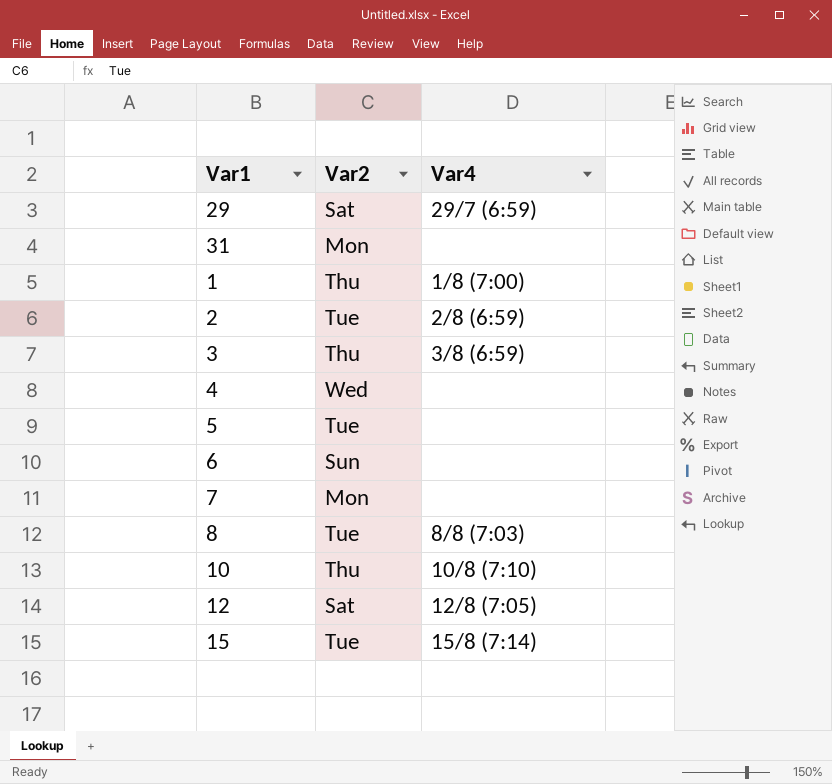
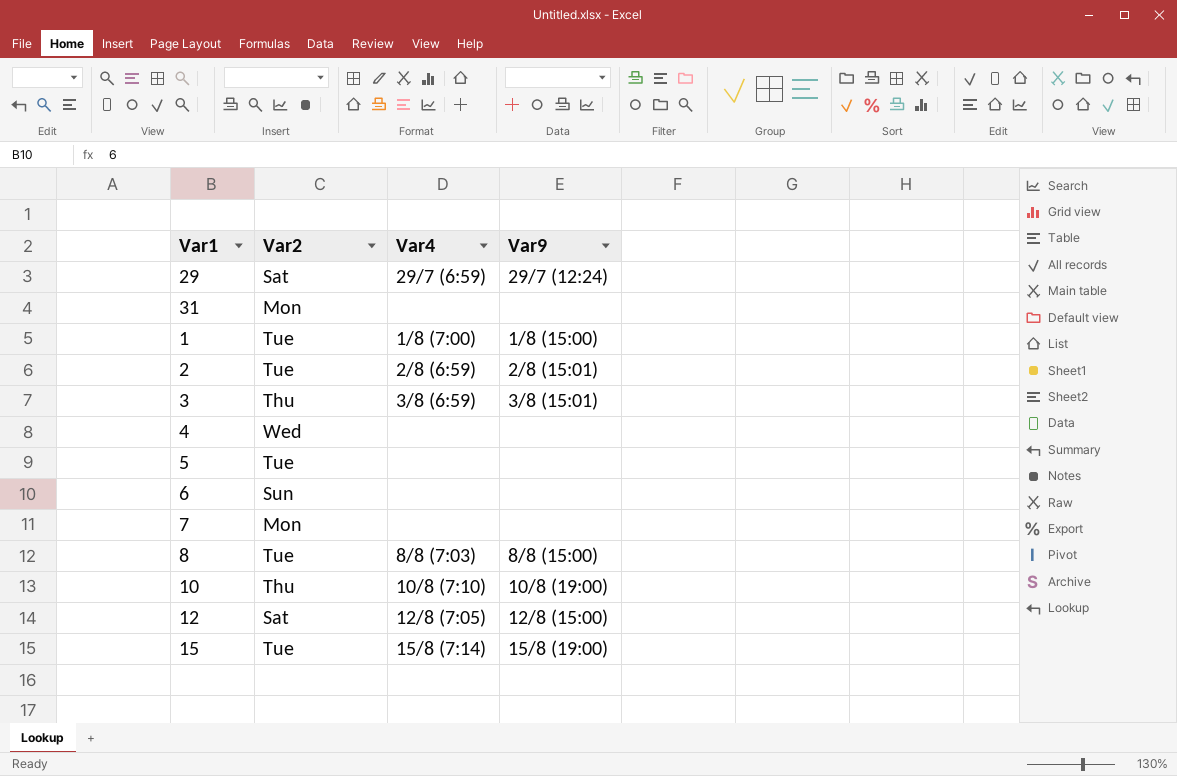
column Var9 | position: none -> 4
1 | Var2: Thu -> Tue

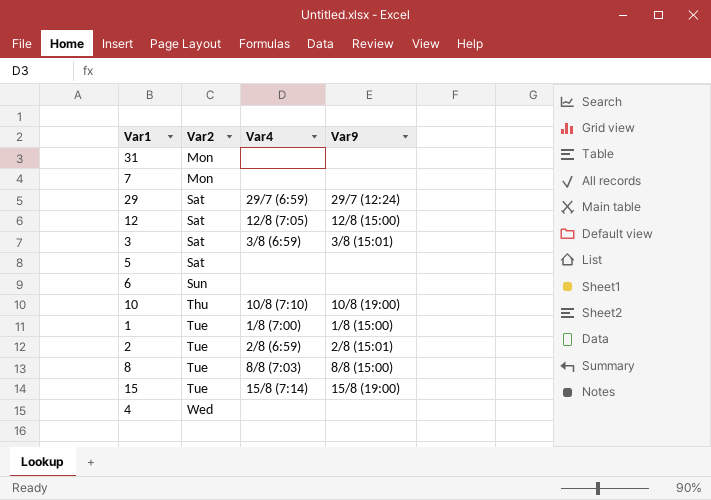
row order: none -> Var2 ascending
3 | Var2: Thu -> Sat
5 | Var2: Tue -> Sat

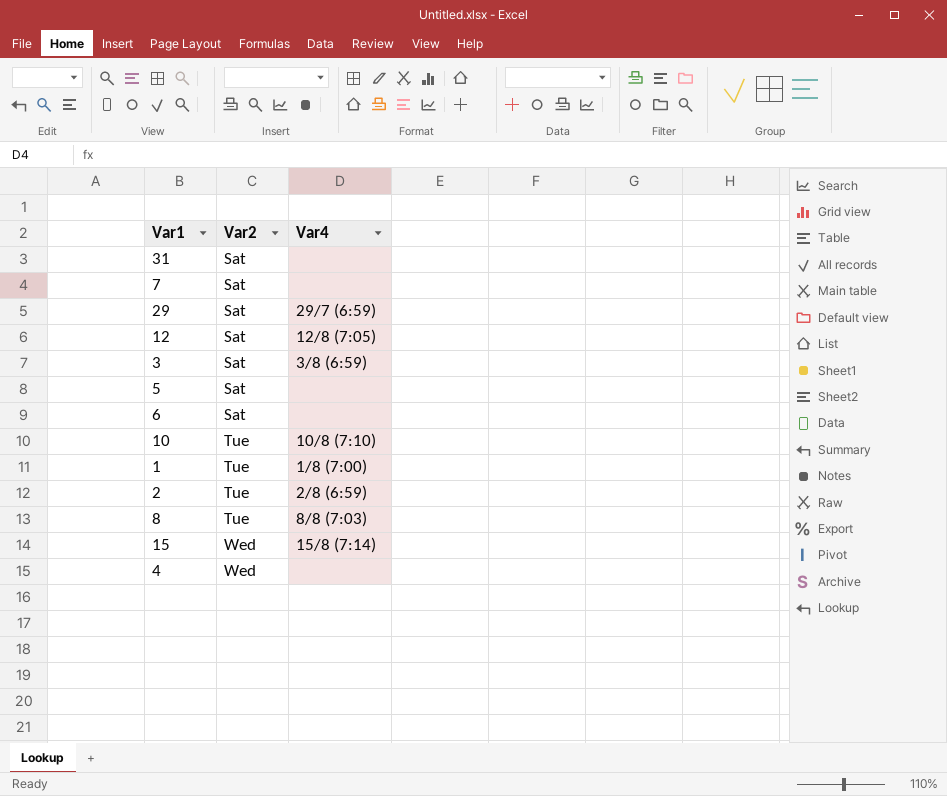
column Var9 | position: 4 -> none
31 | Var2: Mon -> Sat
7 | Var2: Mon -> Sat
6 | Var2: Sun -> Sat
10 | Var2: Thu -> Tue
15 | Var2: Tue -> Wed

